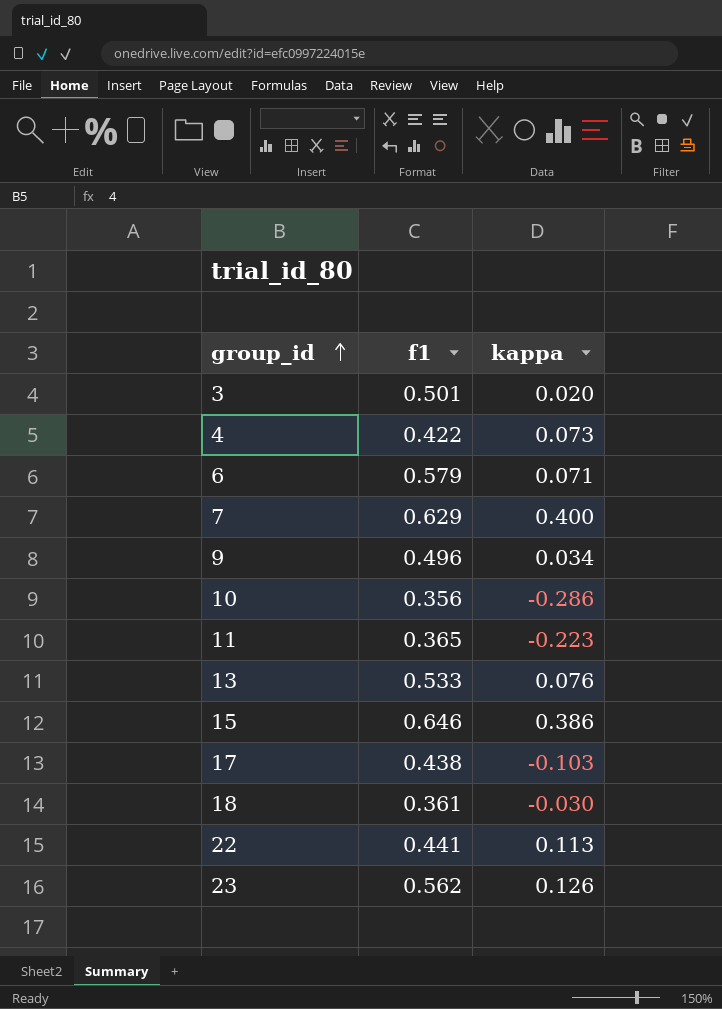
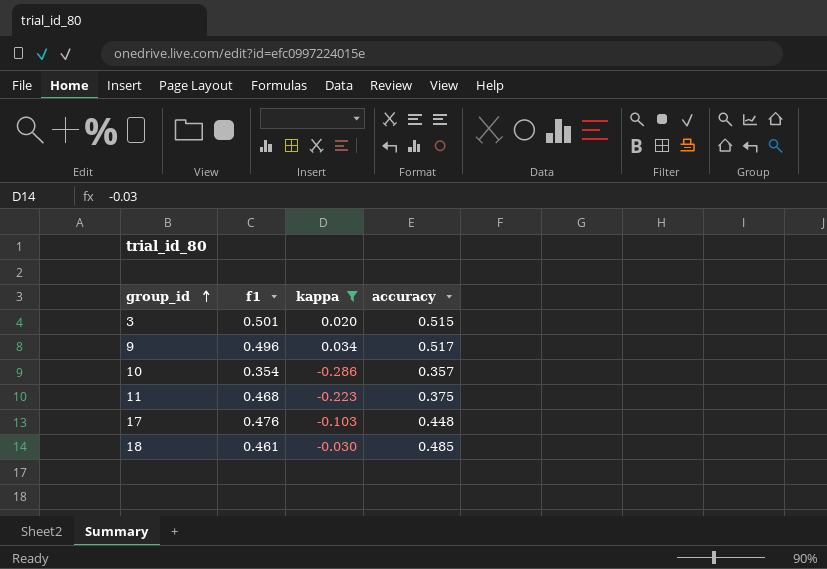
filter: none -> kappa <= 0.034
column accuracy | position: none -> 4
10 | f1: 0.356 -> 0.354
11 | f1: 0.365 -> 0.468
17 | f1: 0.438 -> 0.476
18 | f1: 0.361 -> 0.461

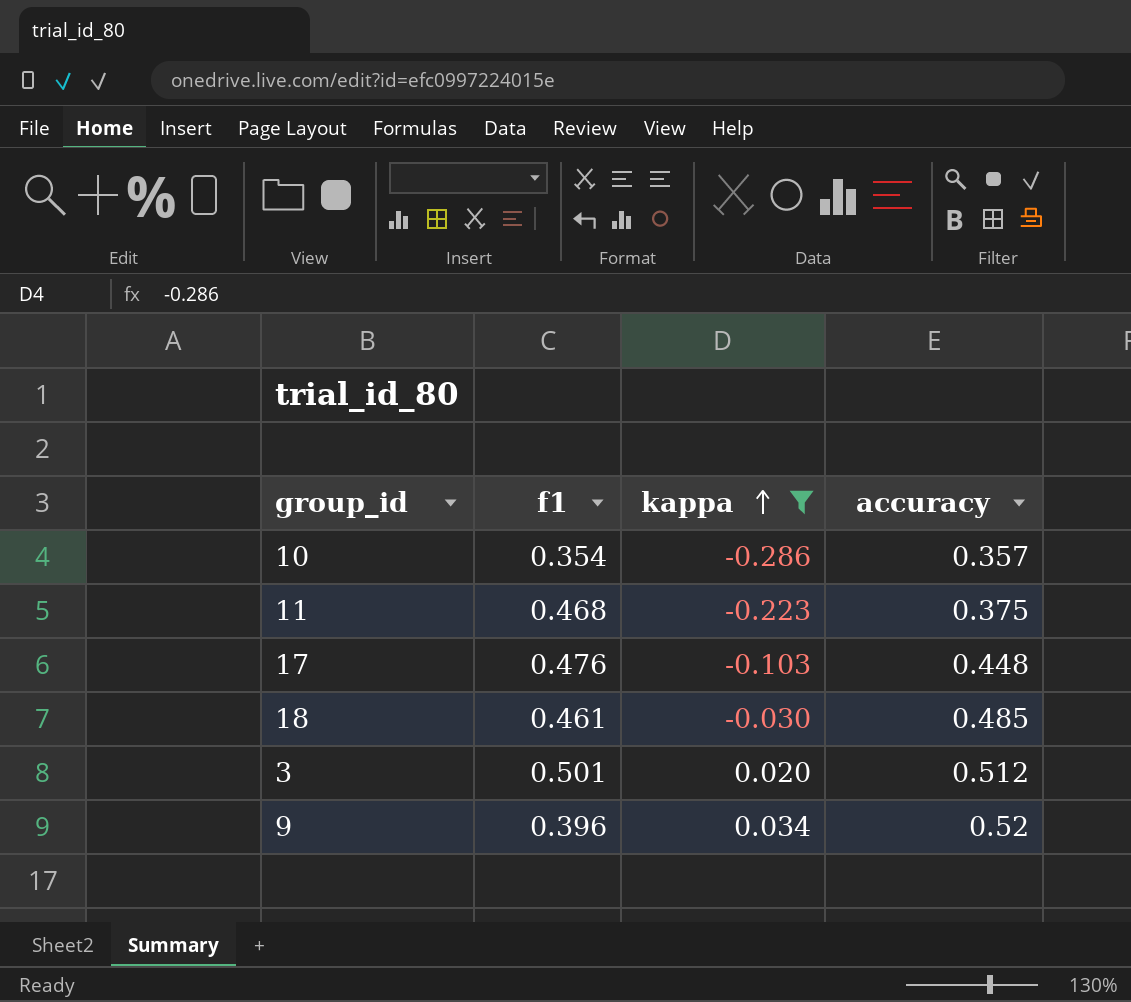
row order: group_id ascending -> kappa ascending
3 | accuracy: 0.515 -> 0.512
9 | f1: 0.496 -> 0.396
9 | accuracy: 0.517 -> 0.52

